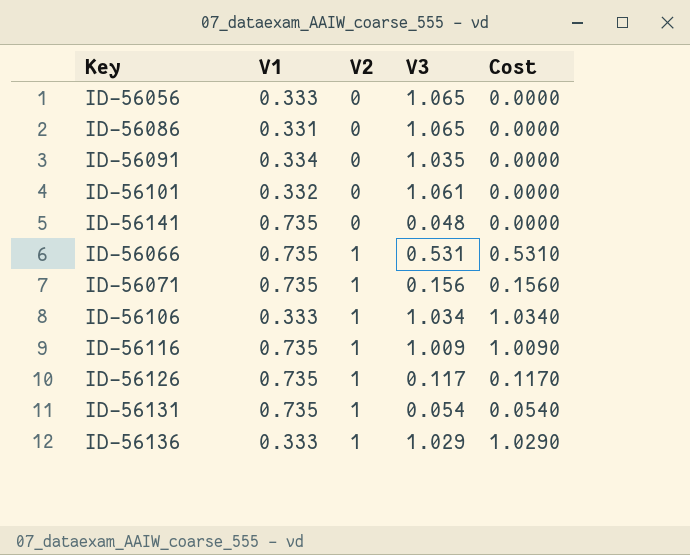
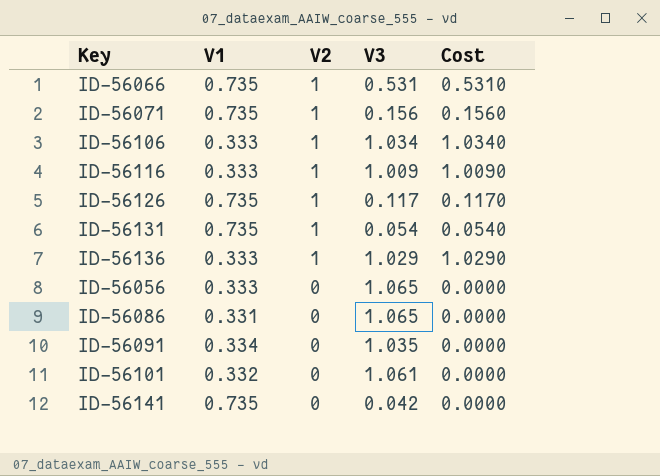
row order: V2 ascending -> V2 descending
ID-56116 | V1: 0.735 -> 0.333
ID-56141 | V3: 0.048 -> 0.042

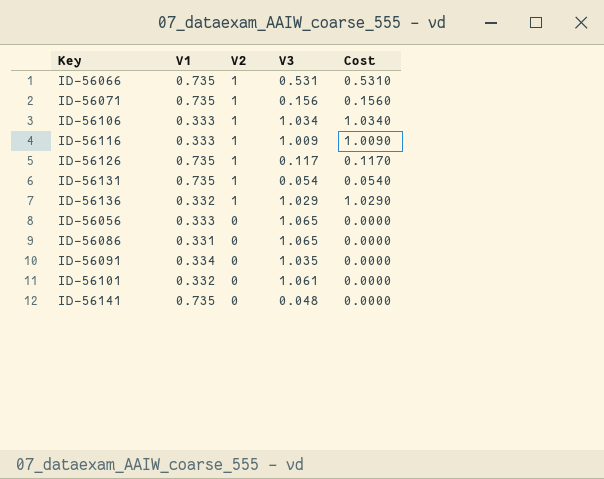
ID-56136 | V1: 0.333 -> 0.332
ID-56141 | V3: 0.042 -> 0.048

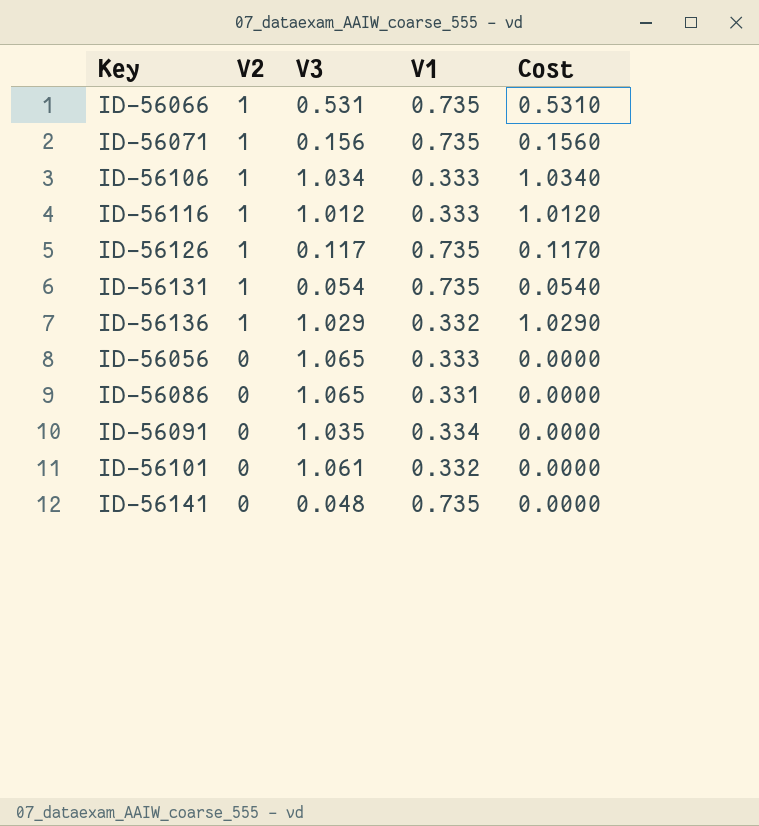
column V1 | position: 2 -> 4
ID-56116 | V3: 1.009 -> 1.012
ID-56116 | Cost: 1.0090 -> 1.0120

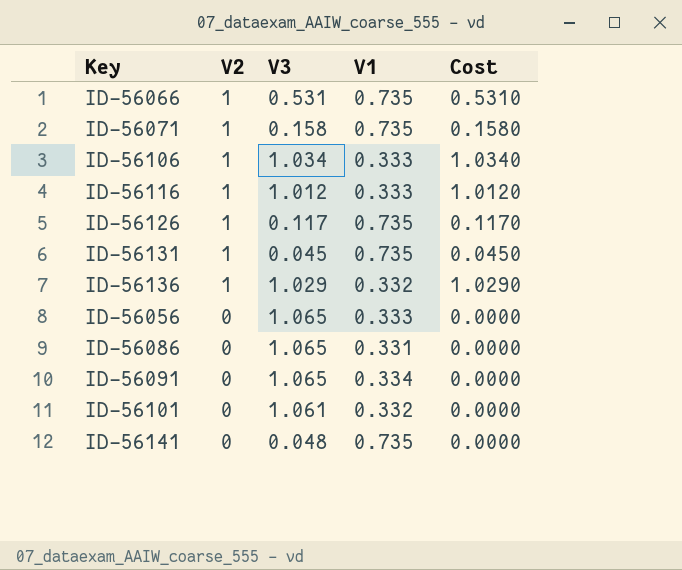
ID-56071 | V3: 0.156 -> 0.158
ID-56071 | Cost: 0.1560 -> 0.1580
ID-56131 | V3: 0.054 -> 0.045
ID-56131 | Cost: 0.0540 -> 0.0450
ID-56091 | V3: 1.035 -> 1.065

